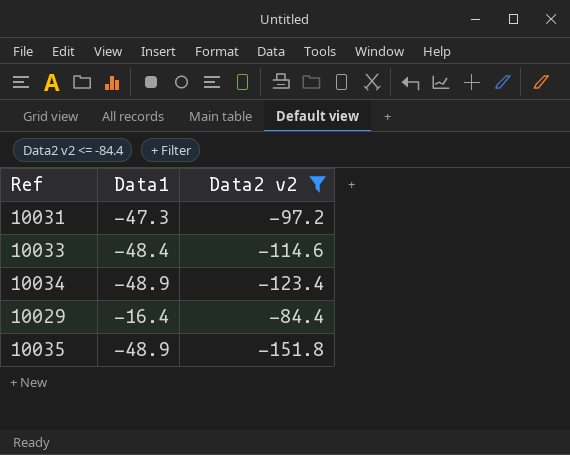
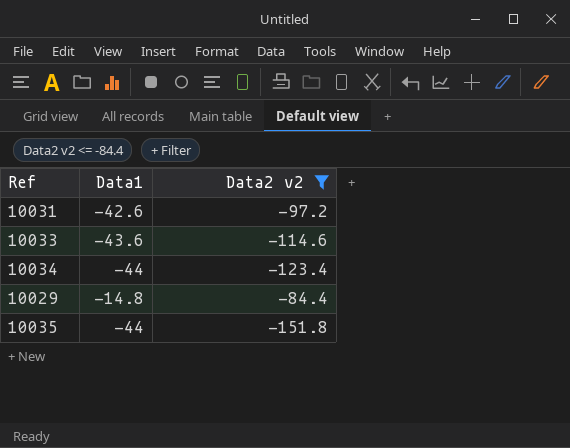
10031 | Data1: -47.3 -> -42.6
10033 | Data1: -48.4 -> -43.6
10034 | Data1: -48.9 -> -44
10029 | Data1: -16.4 -> -14.8
10035 | Data1: -48.9 -> -44

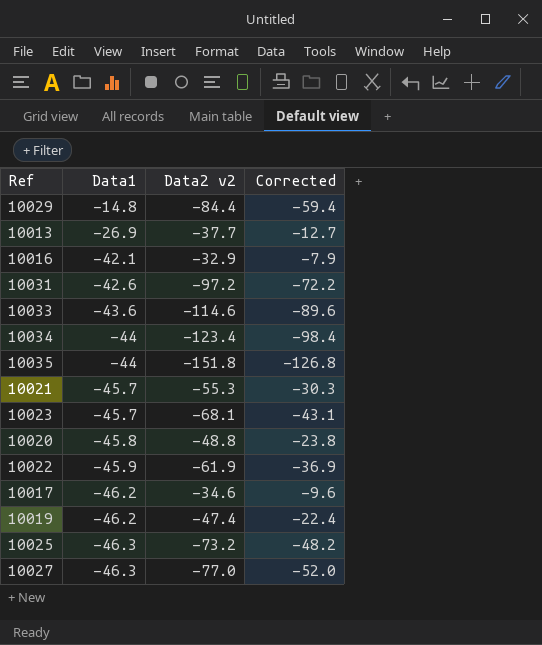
filter: Data2 v2 <= -84.4 -> none
row order: none -> Data1 descending
column Corrected | formula: none -> [Data2 v2] + 25

